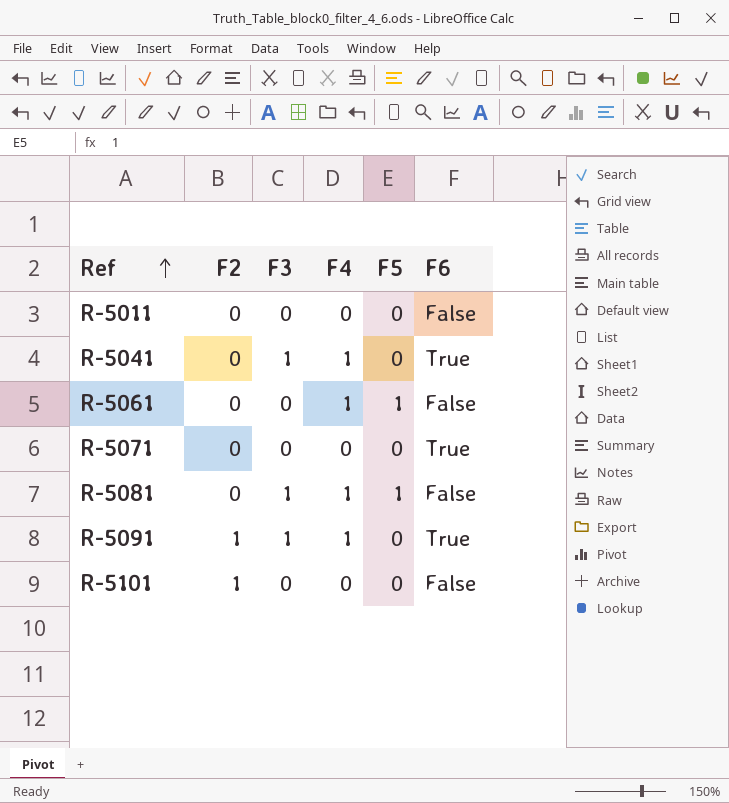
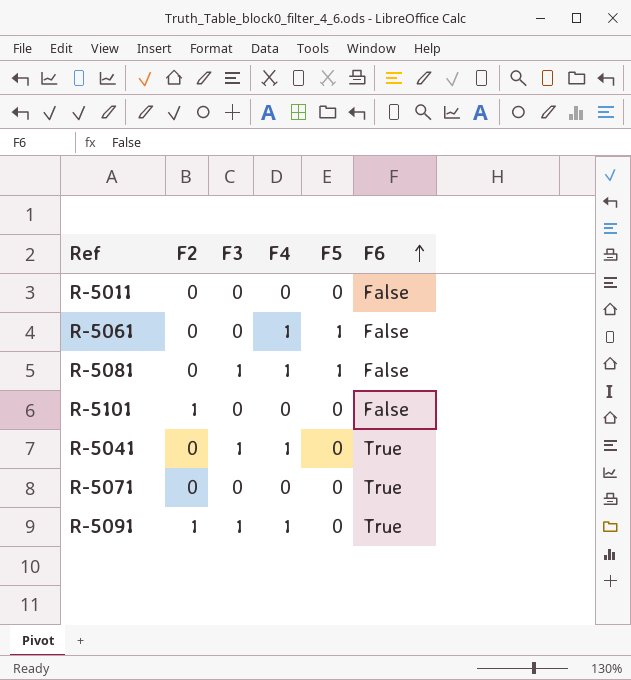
row order: Ref ascending -> F6 ascending

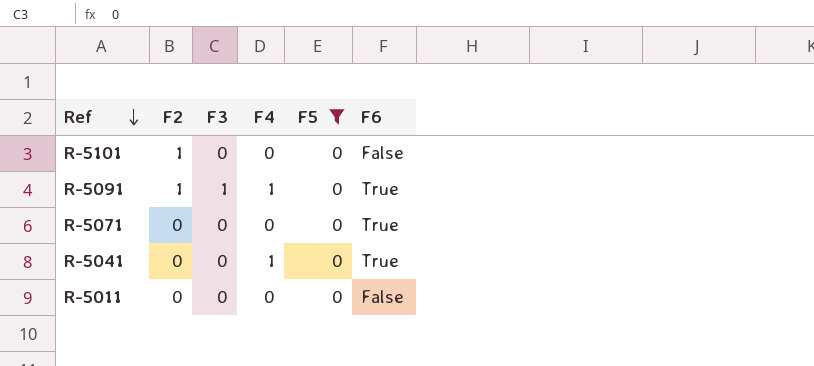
filter: none -> F5 = 0
row order: F6 ascending -> Ref descending
R-5041 | F3: 1 -> 0

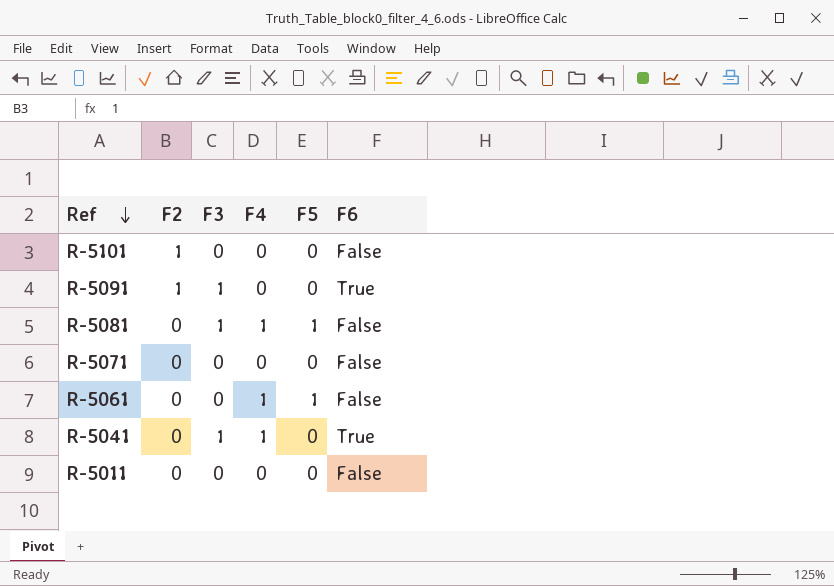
filter: F5 = 0 -> none
R-5091 | F4: 1 -> 0
R-5071 | F6: True -> False
R-5041 | F3: 0 -> 1

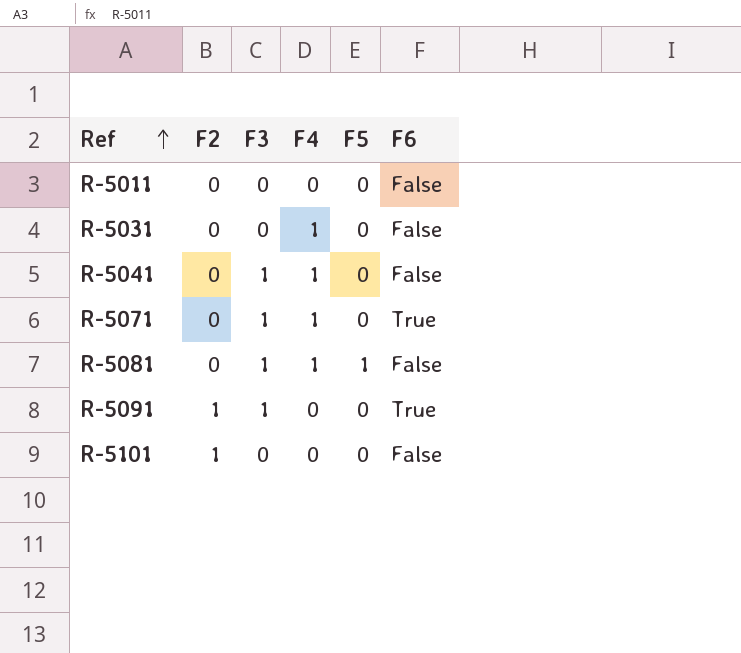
row order: Ref descending -> Ref ascending
row R-5061: 0 | 0 | 1 | 1 | False -> none
row R-5031: none -> 0 | 0 | 1 | 0 | False
R-5041 | F6: True -> False
R-5071 | F3: 0 -> 1
R-5071 | F4: 0 -> 1
R-5071 | F6: False -> True

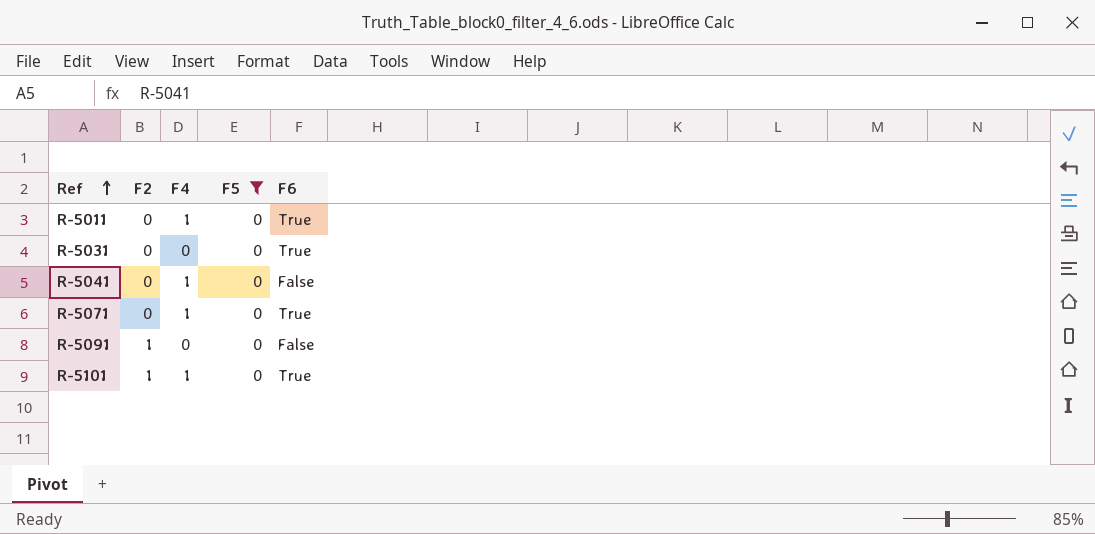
filter: none -> F5 = 0
column F3 | position: 3 -> none
R-5011 | F4: 0 -> 1
R-5011 | F6: False -> True
R-5031 | F4: 1 -> 0
R-5031 | F6: False -> True
R-5091 | F6: True -> False
R-5101 | F4: 0 -> 1
R-5101 | F6: False -> True

